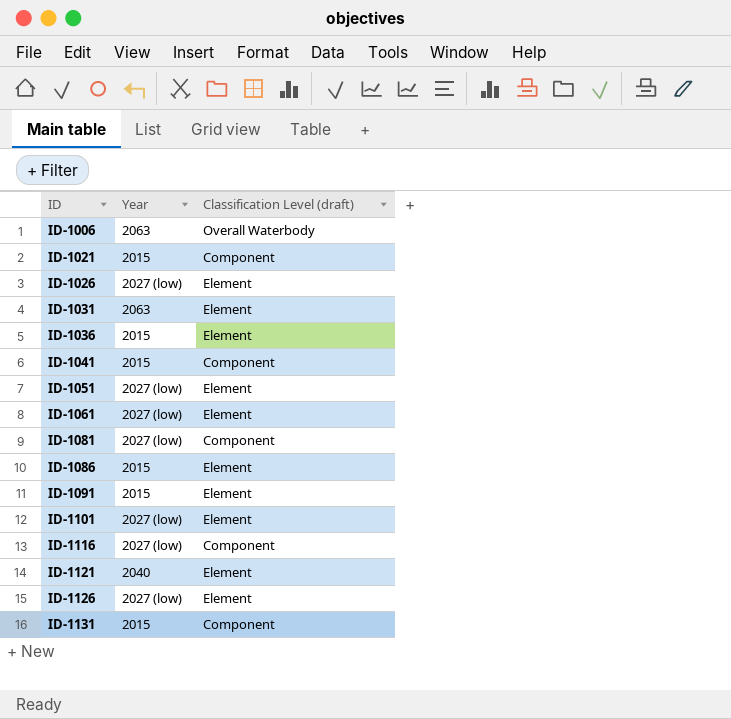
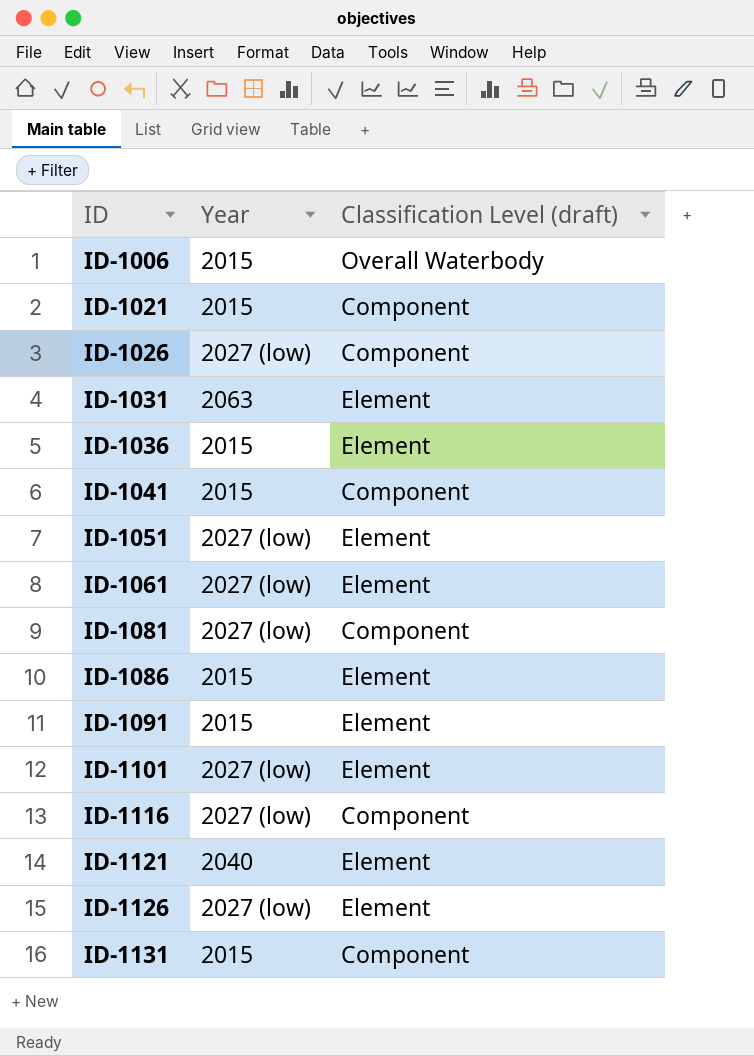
ID-1006 | Year: 2063 -> 2015
ID-1026 | Classification Level (draft): Element -> Component

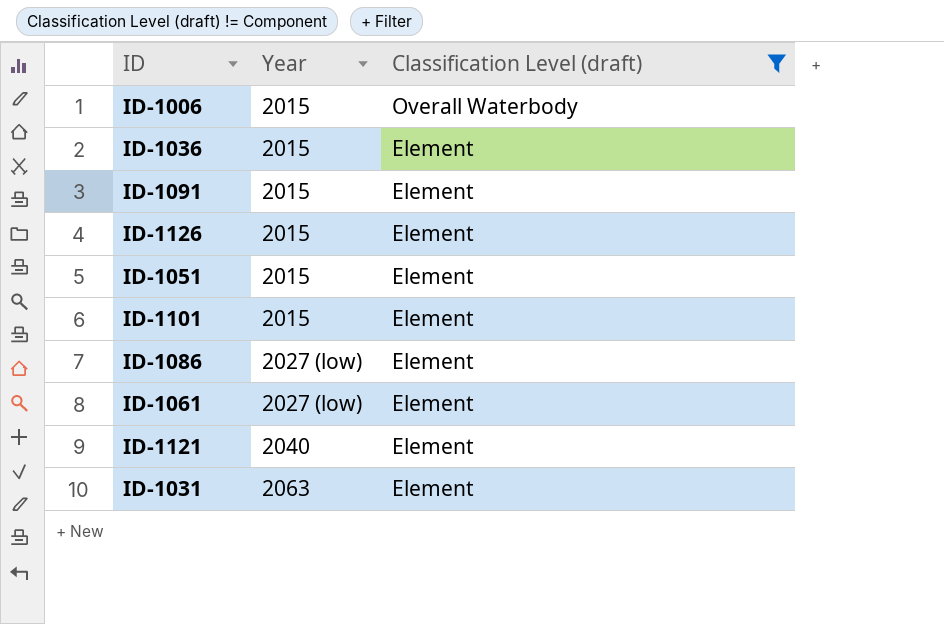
filter: none -> Classification Level (draft) != Component
row order: ID ascending -> Year ascending
ID-1126 | Year: 2027 (low) -> 2015
ID-1051 | Year: 2027 (low) -> 2015
ID-1101 | Year: 2027 (low) -> 2015
ID-1086 | Year: 2015 -> 2027 (low)

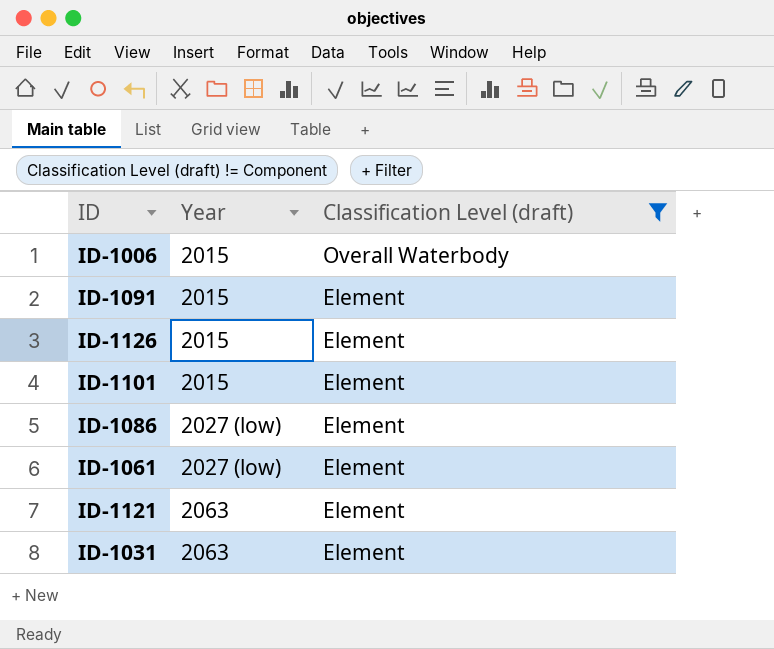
row ID-1036: 2015 | Element -> none
row ID-1051: 2015 | Element -> none
ID-1121 | Year: 2040 -> 2063

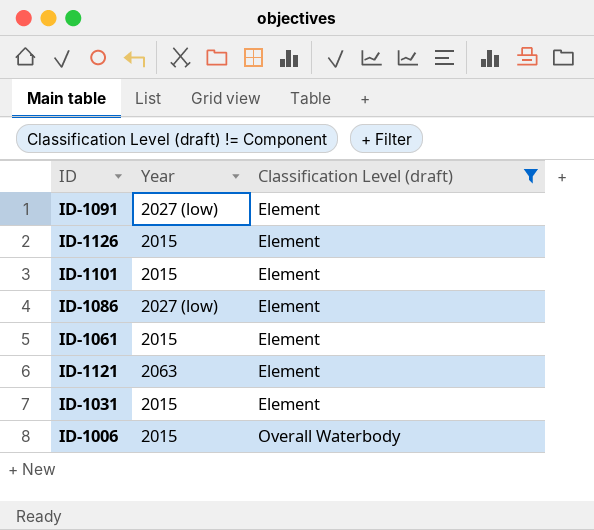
row order: Year ascending -> Classification Level (draft) ascending
ID-1091 | Year: 2015 -> 2027 (low)
ID-1061 | Year: 2027 (low) -> 2015
ID-1031 | Year: 2063 -> 2015

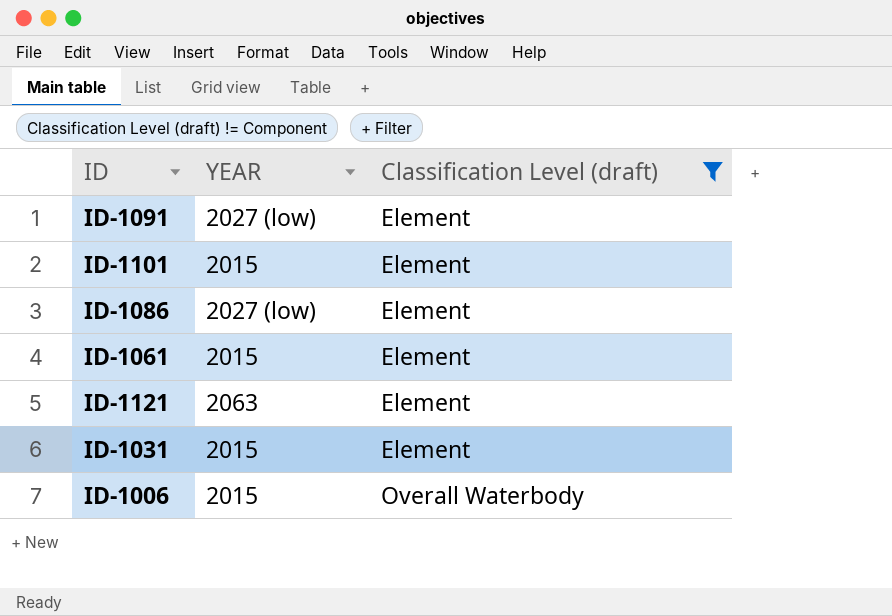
column name: Year -> YEAR
row ID-1126: 2015 | Element -> none

